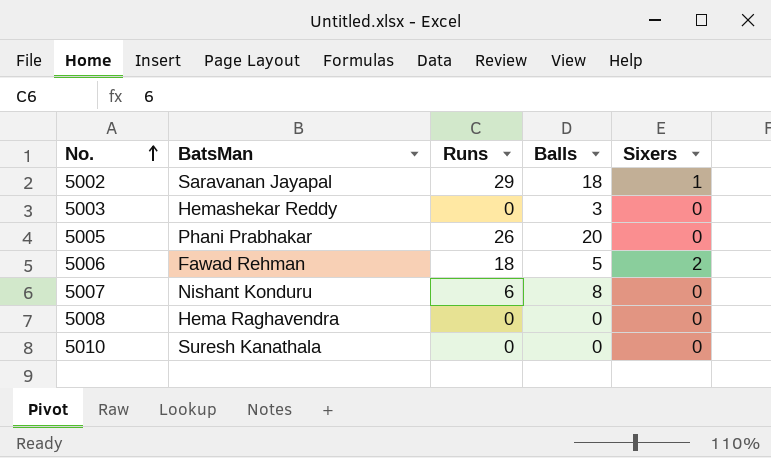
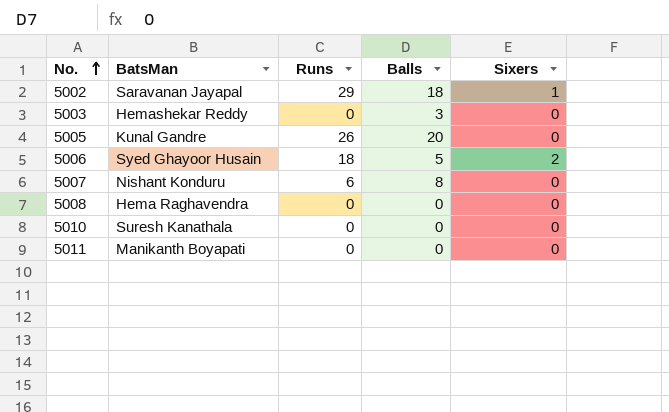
5005 | BatsMan: Phani Prabhakar -> Kunal Gandre
5006 | BatsMan: Fawad Rehman -> Syed Ghayoor Husain
row 5011: none -> Manikanth Boyapati | 0 | 0 | 0

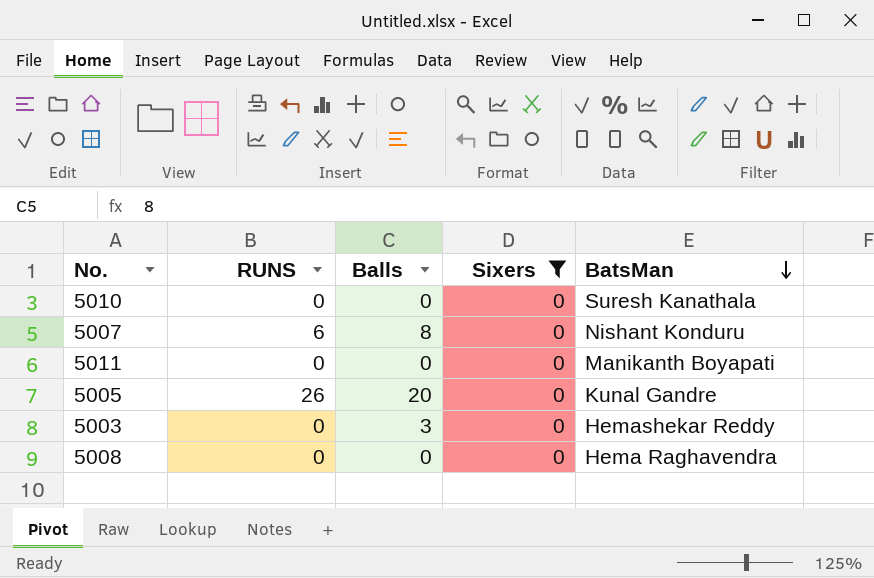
filter: none -> Sixers = 0
row order: No. ascending -> BatsMan descending
column name: Runs -> RUNS
column BatsMan | position: 2 -> 5

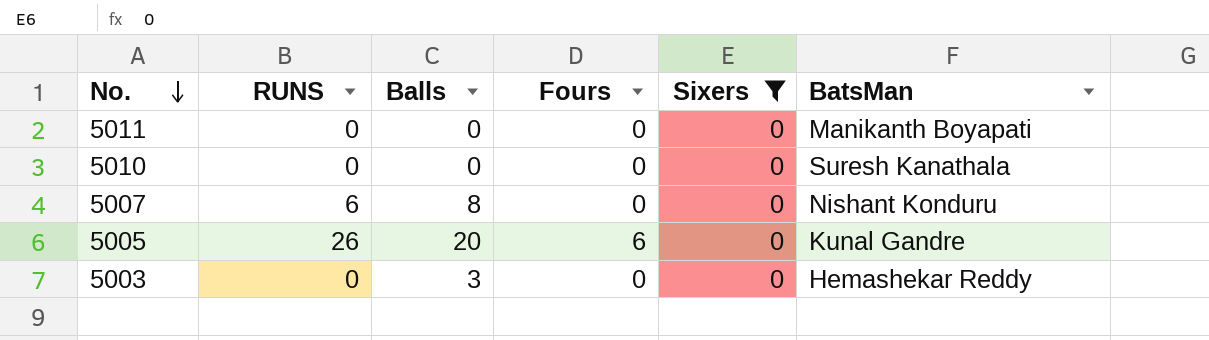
row order: BatsMan descending -> No. descending
column Fours | position: none -> 4
row 5008: 0 | 0 | 0 | Hema Raghavendra -> none

